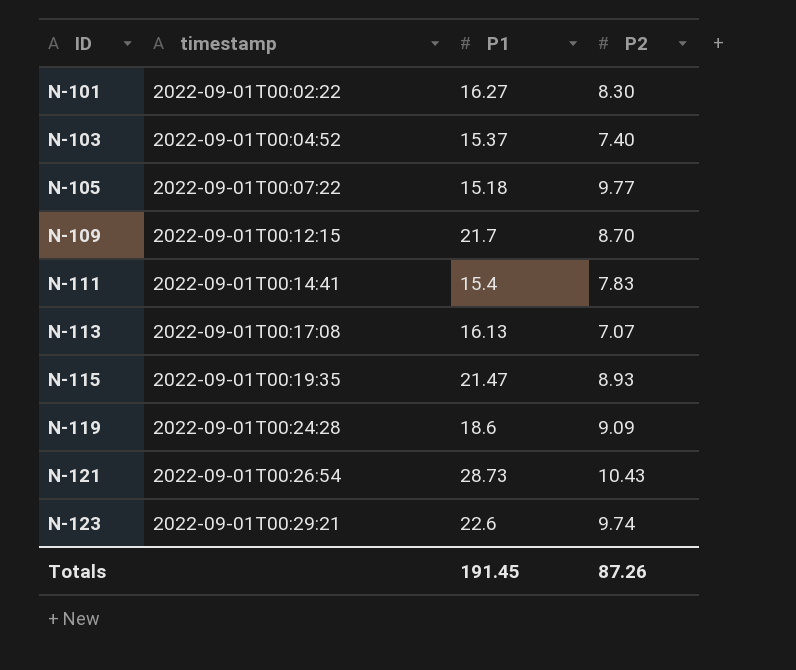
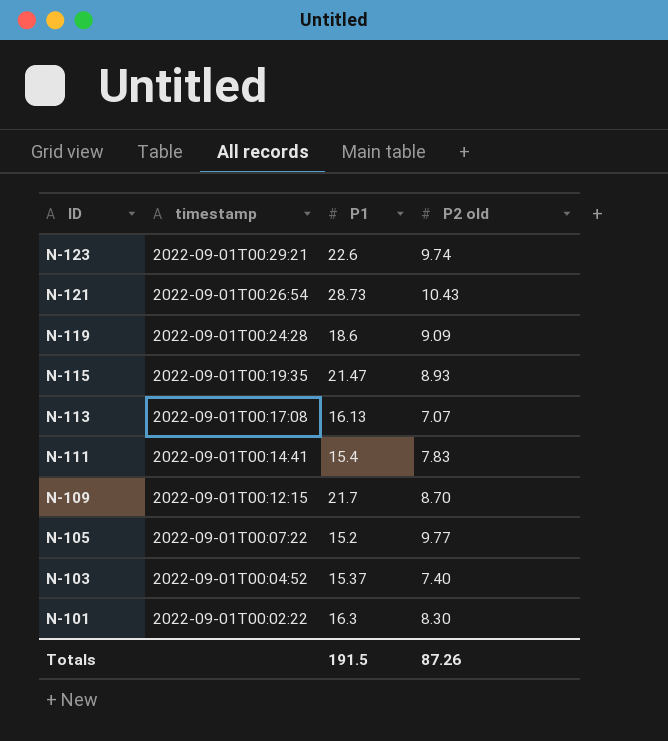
row order: ID ascending -> ID descending
column name: P2 -> P2 old
N-105 | P1: 15.18 -> 15.2
N-101 | P1: 16.27 -> 16.3
Totals | P1: 191.45 -> 191.5

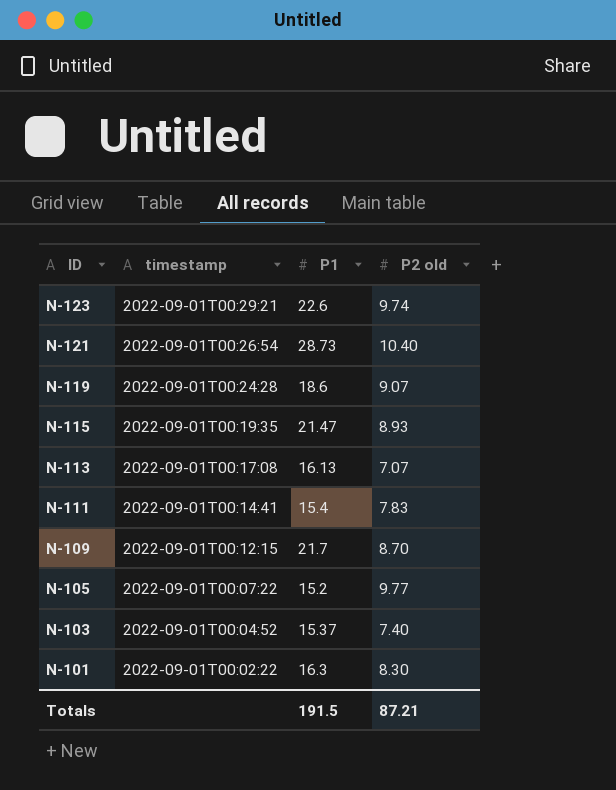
N-121 | P2 old: 10.43 -> 10.40
N-119 | P2 old: 9.09 -> 9.07
Totals | P2 old: 87.26 -> 87.21

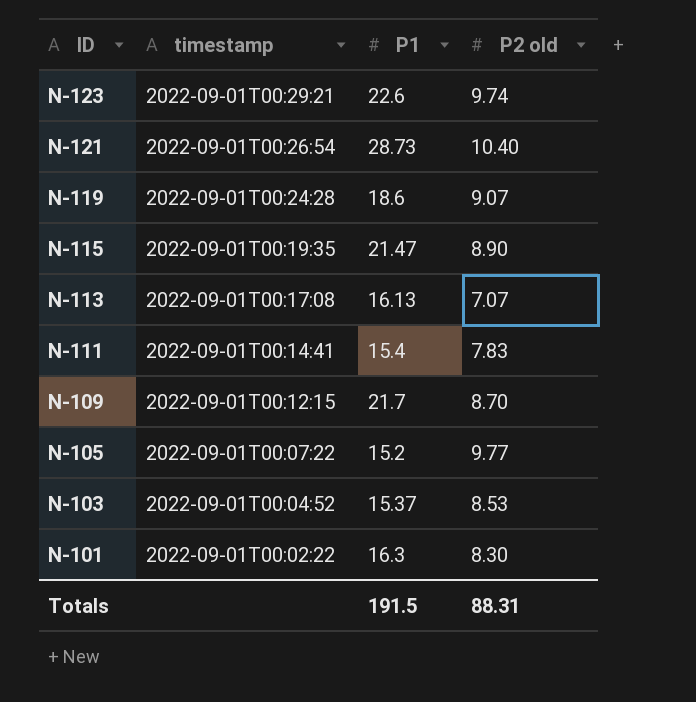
N-115 | P2 old: 8.93 -> 8.90
N-103 | P2 old: 7.40 -> 8.53
Totals | P2 old: 87.21 -> 88.31

